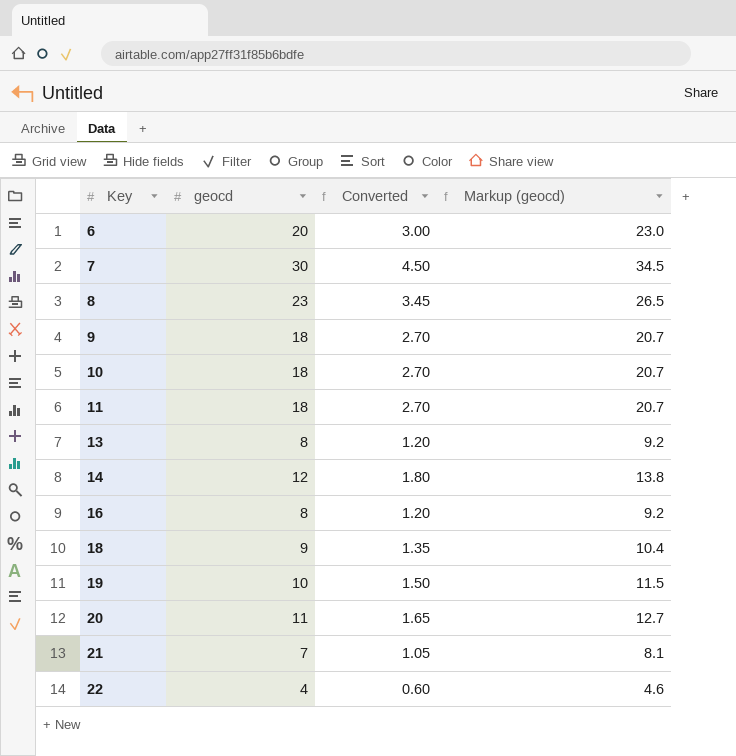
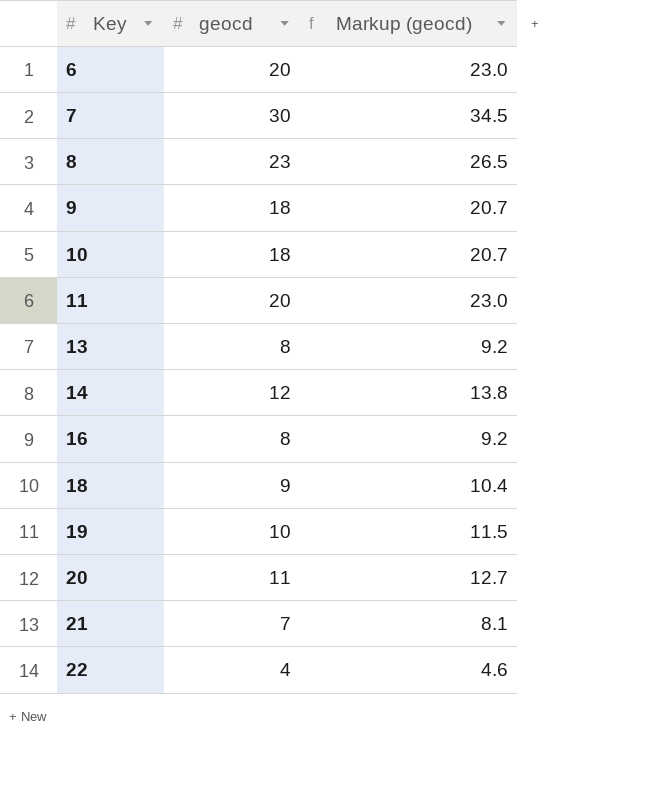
column Converted | formula: [geocd] * 0.15 -> none
11 | geocd: 18 -> 20
11 | Markup (geocd): 20.7 -> 23.0

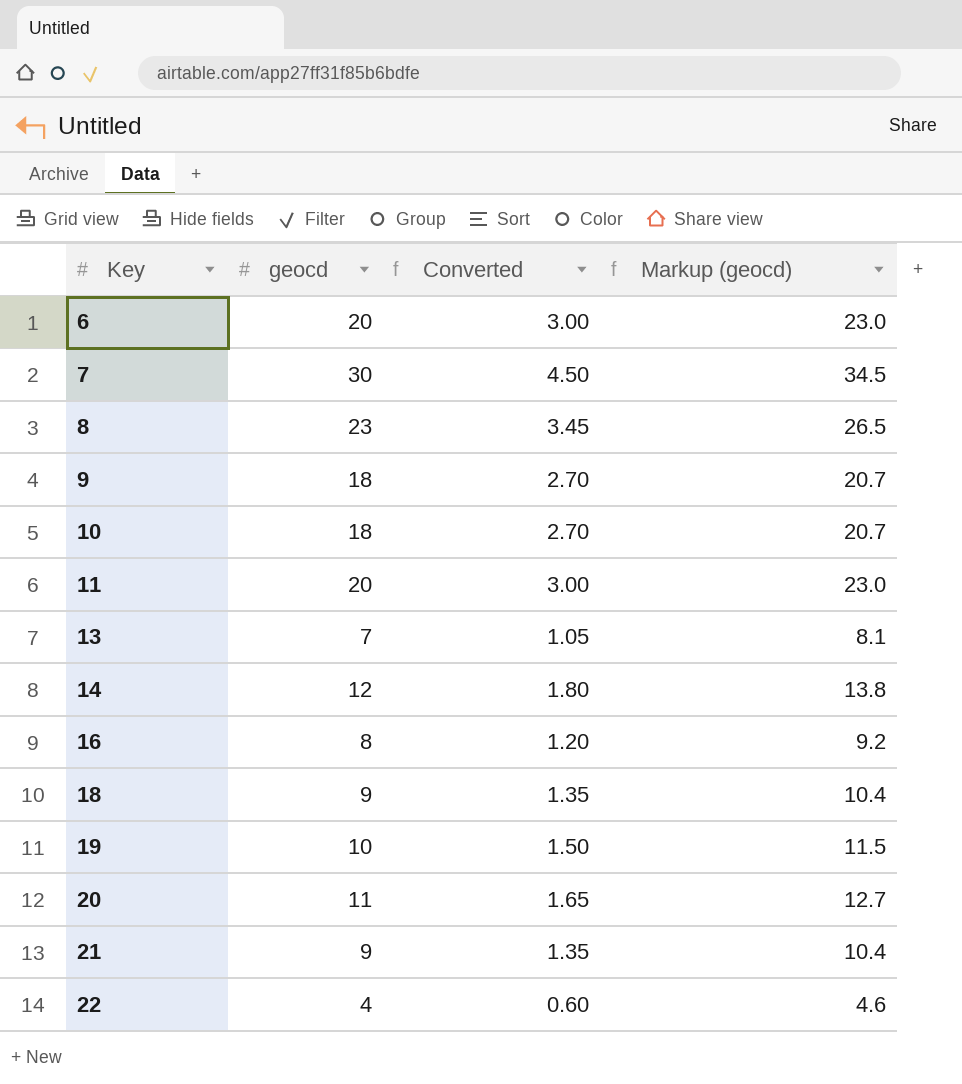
column Converted | formula: none -> [geocd] * 0.15
13 | geocd: 8 -> 7
13 | Markup (geocd): 9.2 -> 8.1
21 | geocd: 7 -> 9
21 | Markup (geocd): 8.1 -> 10.4

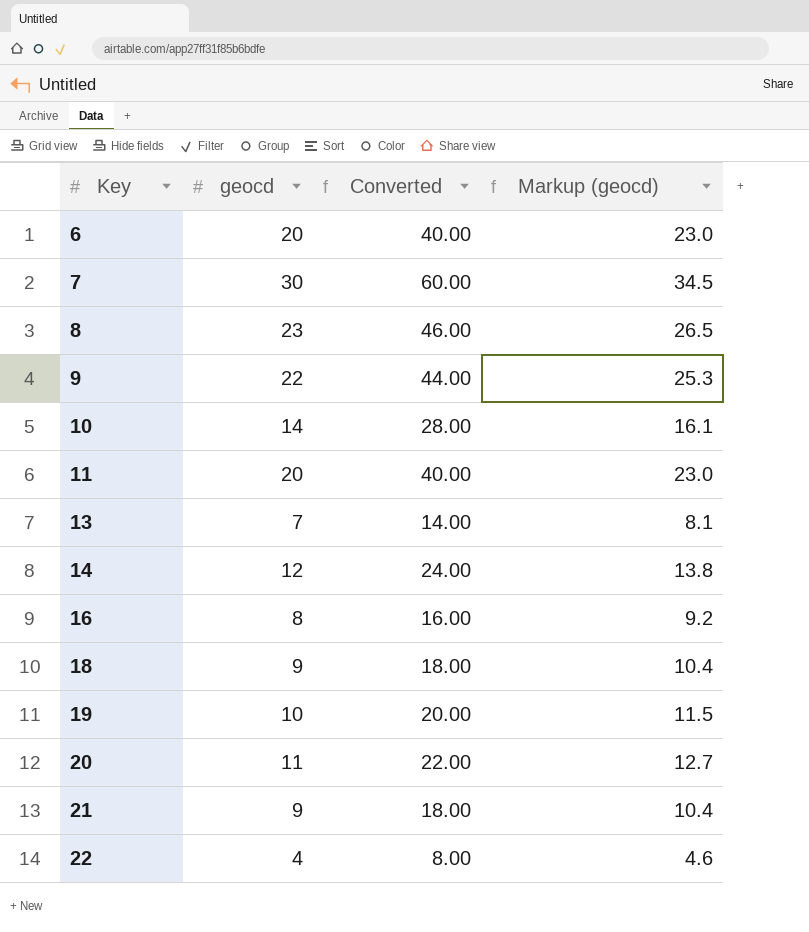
column Converted | formula: [geocd] * 0.15 -> [geocd] * 2
9 | geocd: 18 -> 22
9 | Markup (geocd): 20.7 -> 25.3
10 | geocd: 18 -> 14
10 | Markup (geocd): 20.7 -> 16.1

